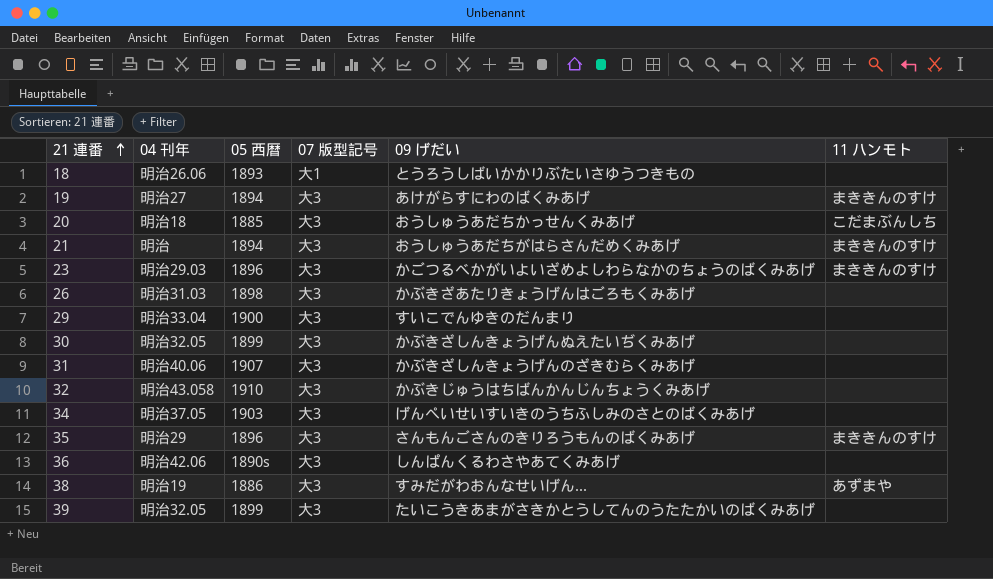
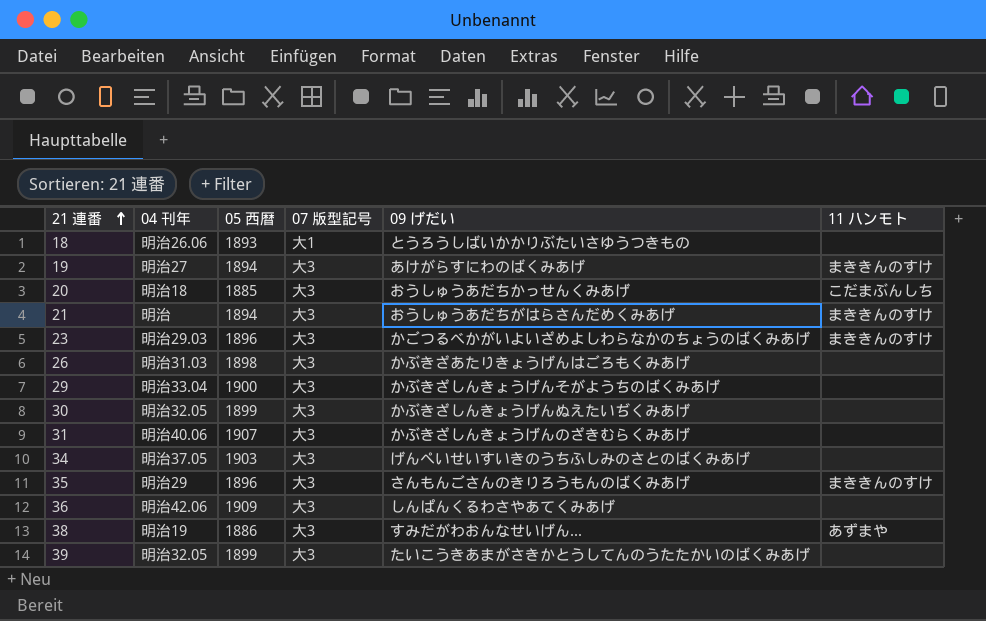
row 32: 明治43.058 | 1910 | 大3 | かぶきじゅうはちばんかんじんちょうくみあげ | none -> none
29 | 09 げだい: すいこでんゆきのだんまり -> かぶきざしんきょうげんそがようちのばくみあげ
36 | 05 西暦: 1890s -> 1909

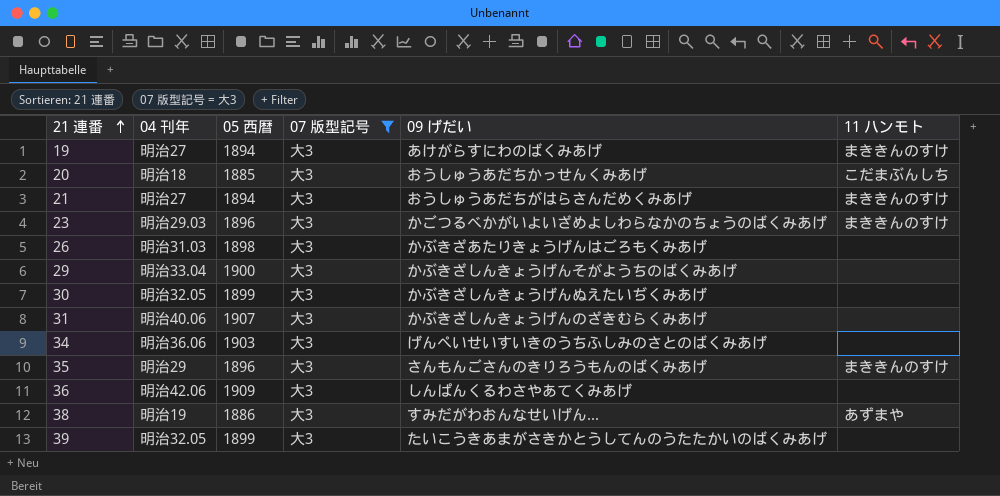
filter: none -> 07 版型記号 = 大3
21 | 04 刊年: 明治 -> 明治27
34 | 04 刊年: 明治37.05 -> 明治36.06

